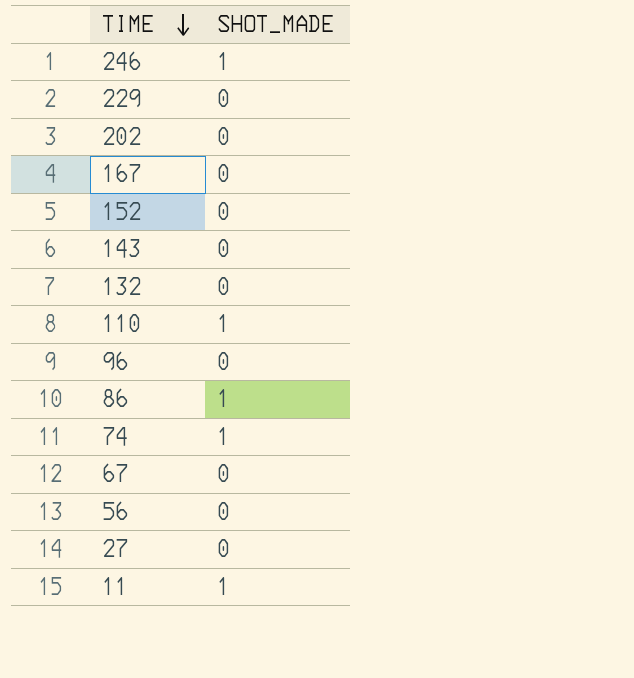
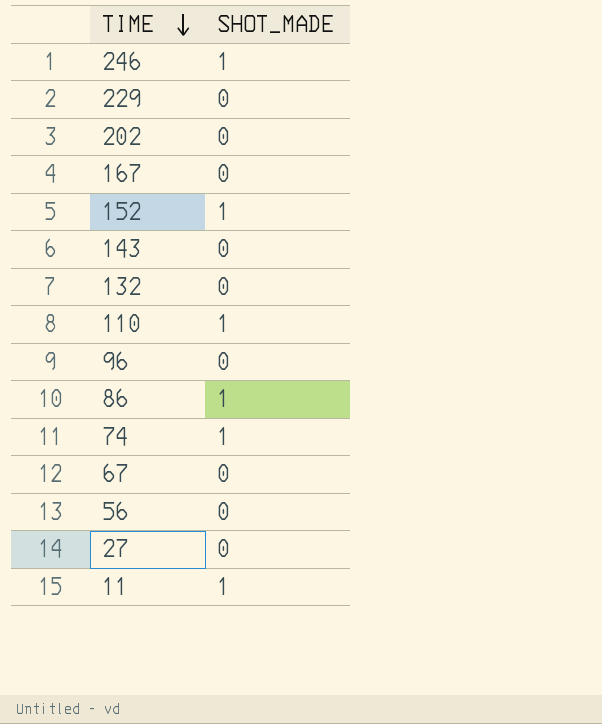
152 | SHOT_MADE: 0 -> 1

